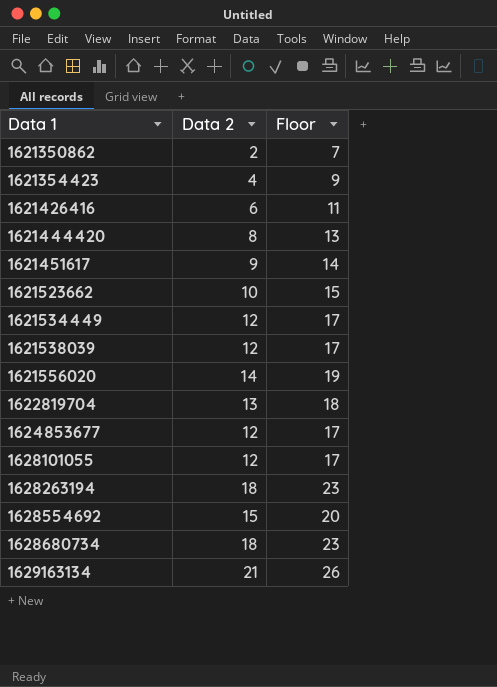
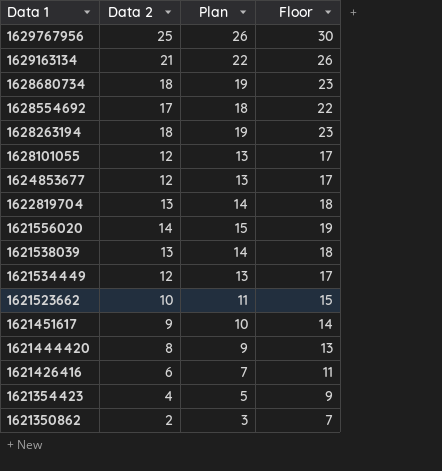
row order: Data 1 ascending -> Data 1 descending
column Plan | formula: none -> [Data 2] + 1
row 1629767956: none -> 25 | 26 | 30
1628554692 | Data 2: 15 -> 17
1628554692 | Floor: 20 -> 22
1621538039 | Data 2: 12 -> 13
1621538039 | Floor: 17 -> 18

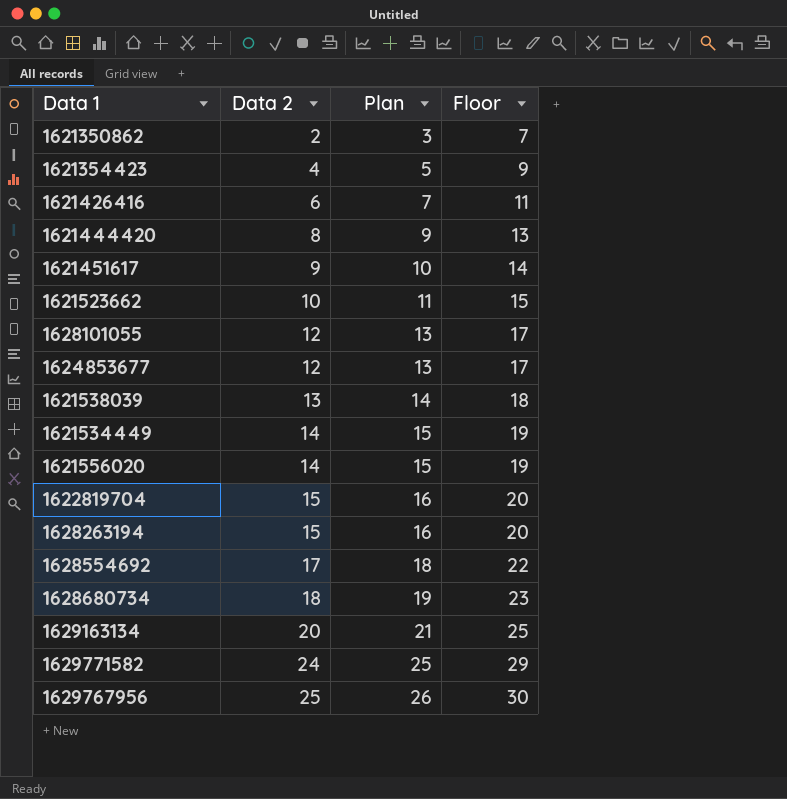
row order: Data 1 descending -> Data 2 ascending
1621534449 | Data 2: 12 -> 14
1621534449 | Plan: 13 -> 15
1621534449 | Floor: 17 -> 19
1622819704 | Data 2: 13 -> 15
1622819704 | Plan: 14 -> 16
1622819704 | Floor: 18 -> 20
1628263194 | Data 2: 18 -> 15
1628263194 | Plan: 19 -> 16
1628263194 | Floor: 23 -> 20
1629163134 | Data 2: 21 -> 20
1629163134 | Plan: 22 -> 21
1629163134 | Floor: 26 -> 25
row 1629771582: none -> 24 | 25 | 29

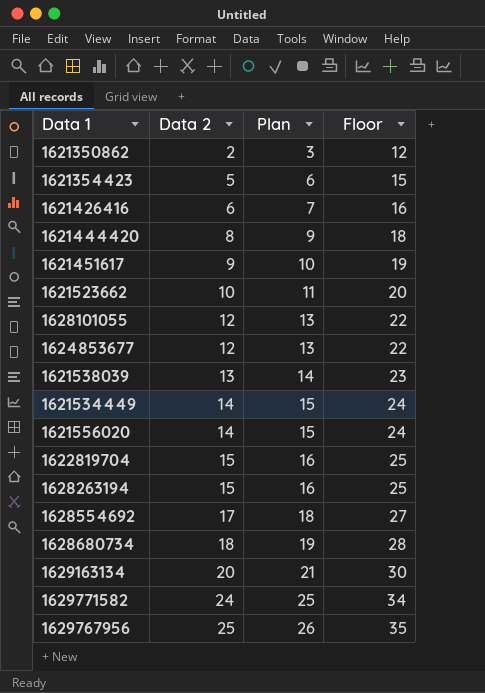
column Floor | formula: [Data 2] + 5 -> [Data 2] + 10
1621354423 | Data 2: 4 -> 5
1621354423 | Plan: 5 -> 6

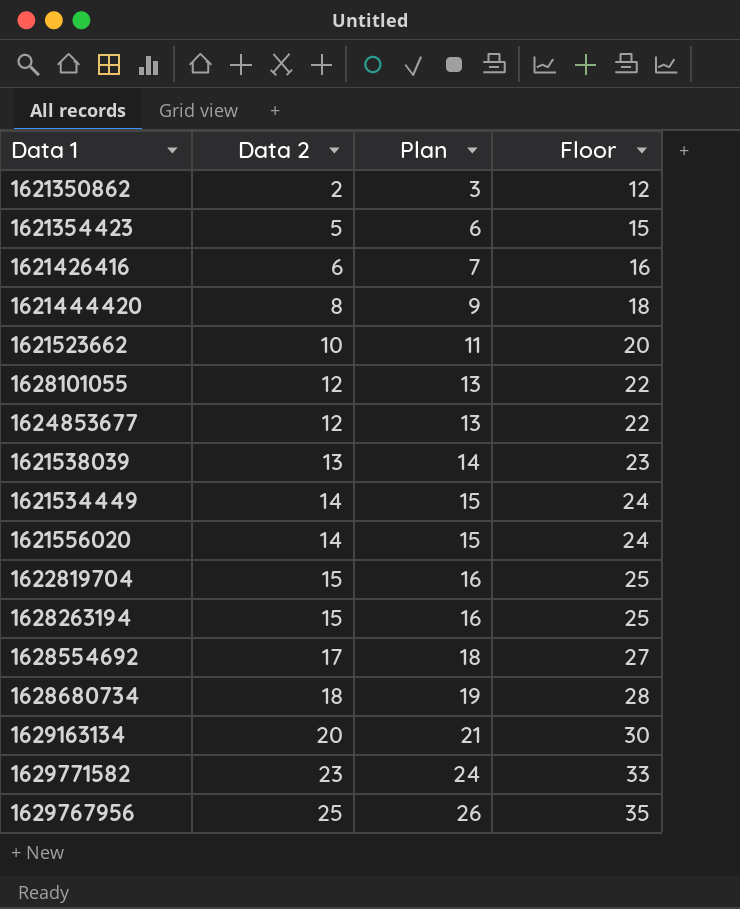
row 1621451617: 9 | 10 | 19 -> none
1629771582 | Data 2: 24 -> 23
1629771582 | Plan: 25 -> 24
1629771582 | Floor: 34 -> 33

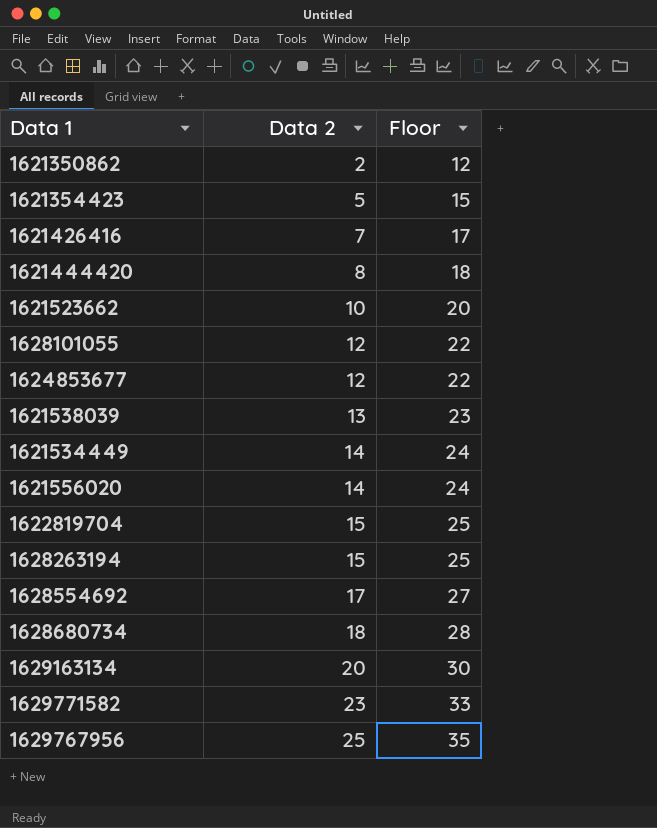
column Plan | formula: [Data 2] + 1 -> none
1621426416 | Data 2: 6 -> 7
1621426416 | Floor: 16 -> 17

